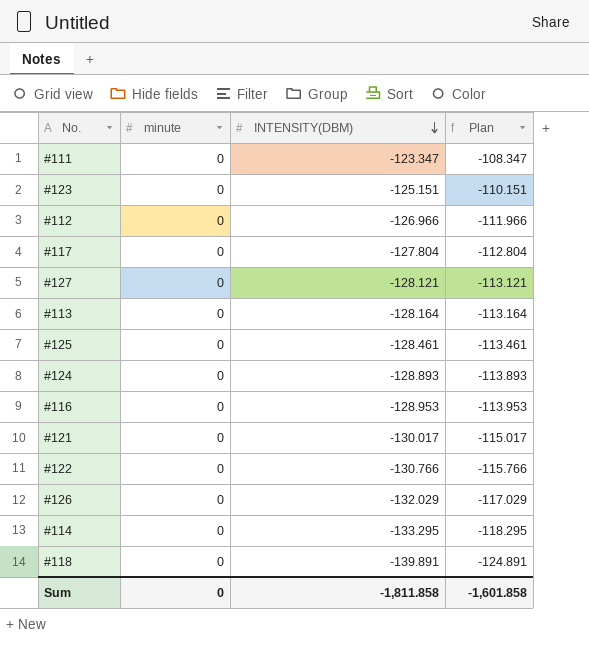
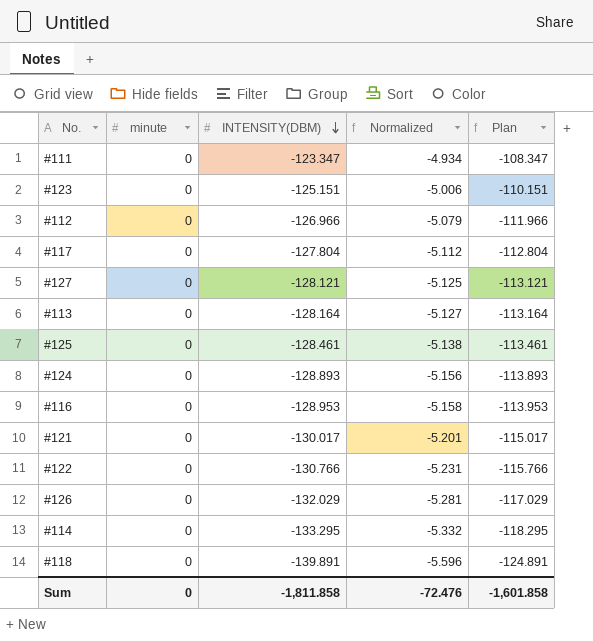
column Normalized | formula: none -> [INTENSITY(DBM)] * 0.04

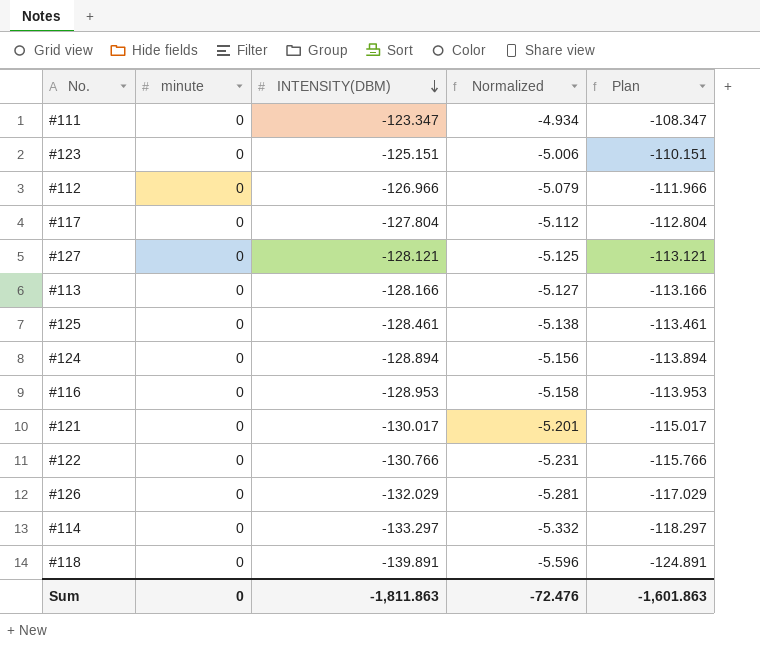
#113 | INTENSITY(DBM): -128.164 -> -128.166
#113 | Plan: -113.164 -> -113.166
#124 | INTENSITY(DBM): -128.893 -> -128.894
#124 | Plan: -113.893 -> -113.894
#114 | INTENSITY(DBM): -133.295 -> -133.297
#114 | Plan: -118.295 -> -118.297
Sum | INTENSITY(DBM): -1,811.858 -> -1,811.863
Sum | Plan: -1,601.858 -> -1,601.863

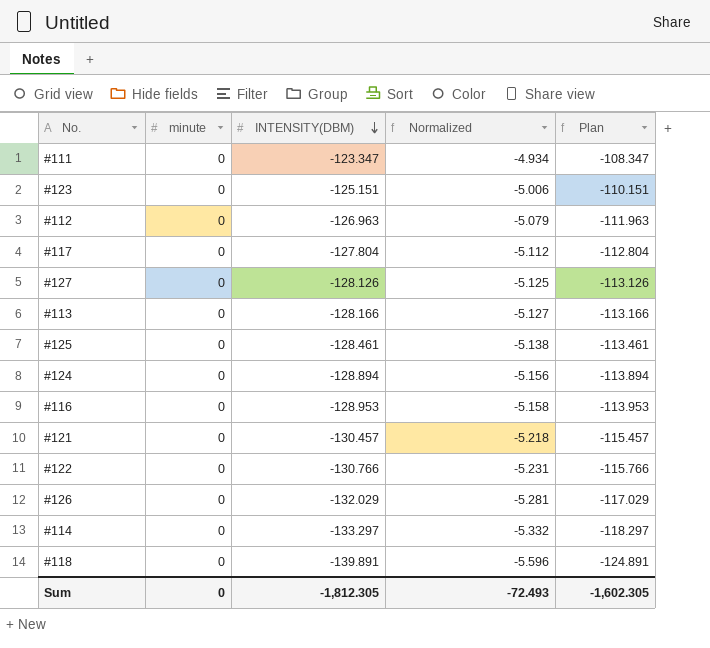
#112 | INTENSITY(DBM): -126.966 -> -126.963
#112 | Plan: -111.966 -> -111.963
#127 | INTENSITY(DBM): -128.121 -> -128.126
#127 | Plan: -113.121 -> -113.126
#121 | INTENSITY(DBM): -130.017 -> -130.457
#121 | Normalized: -5.201 -> -5.218
#121 | Plan: -115.017 -> -115.457
Sum | INTENSITY(DBM): -1,811.863 -> -1,812.305
Sum | Normalized: -72.476 -> -72.493
Sum | Plan: -1,601.863 -> -1,602.305

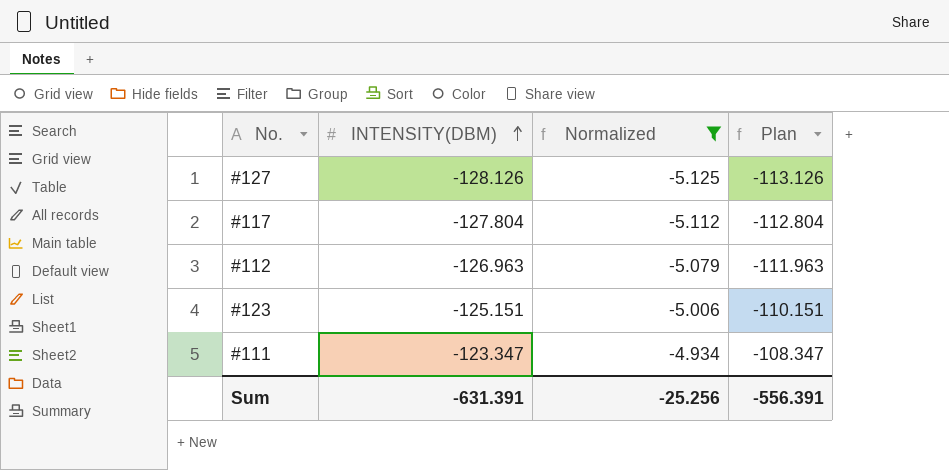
filter: none -> Normalized >= -5.125
row order: INTENSITY(DBM) descending -> INTENSITY(DBM) ascending
column minute | position: 2 -> none
Sum | INTENSITY(DBM): -1,812.305 -> -631.391
Sum | Normalized: -72.493 -> -25.256
Sum | Plan: -1,602.305 -> -556.391

